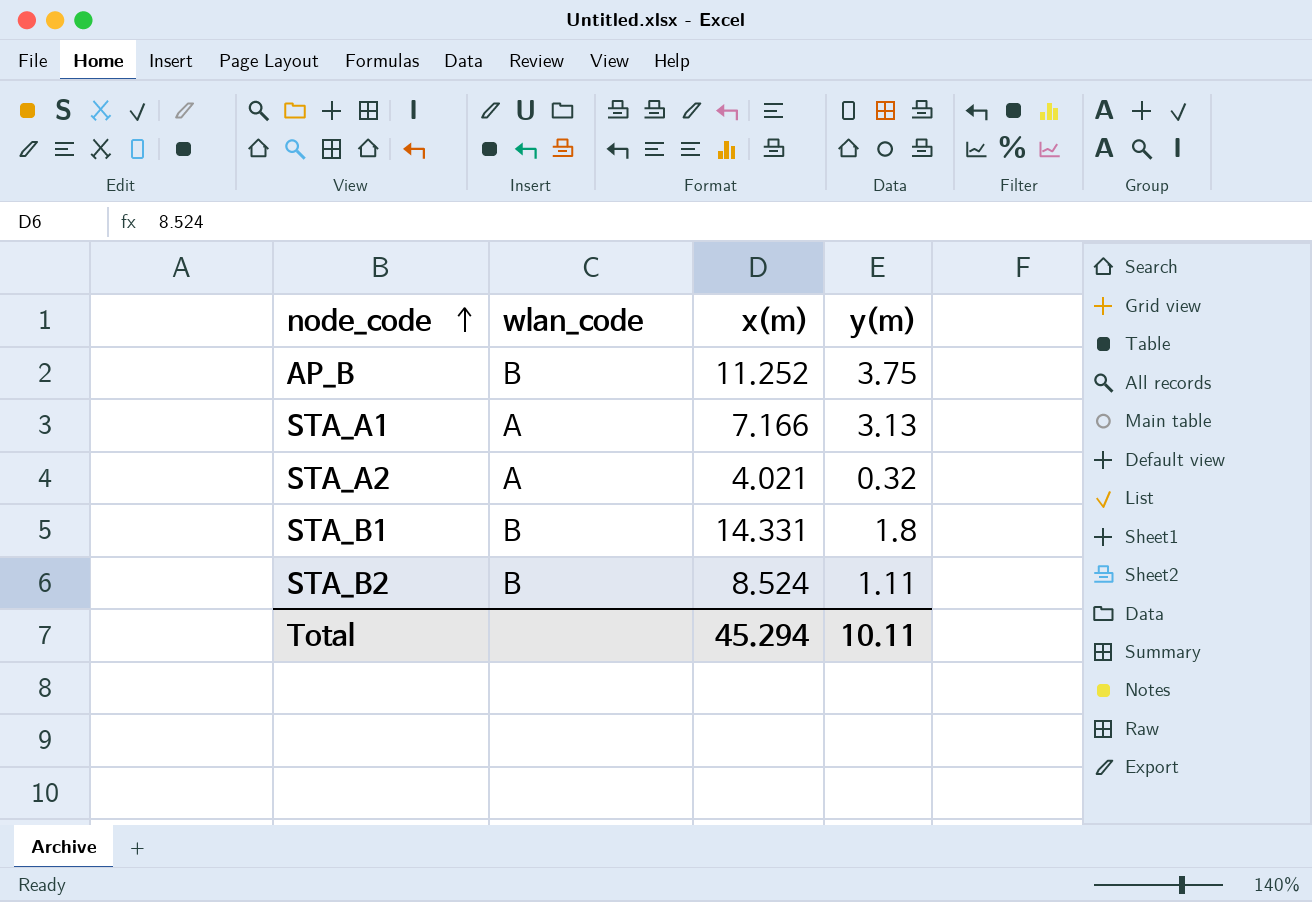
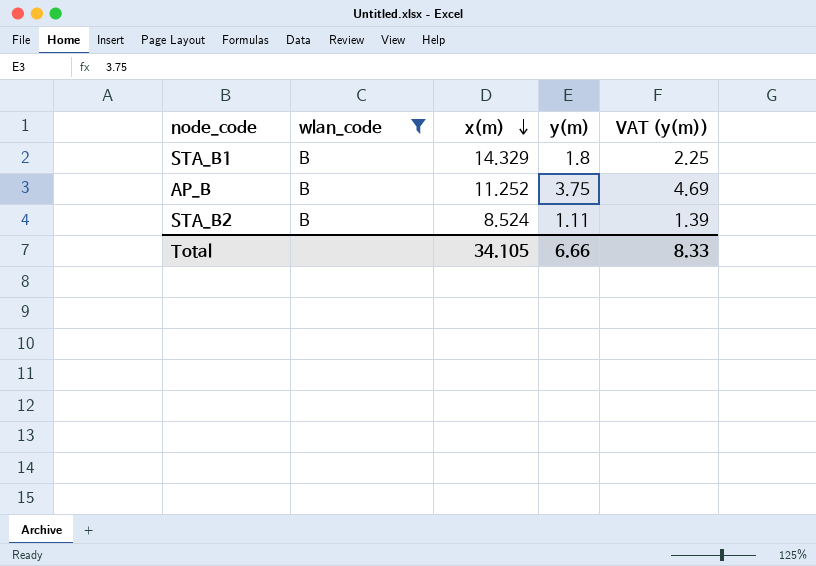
filter: none -> wlan_code = B
row order: node_code ascending -> x(m) descending
column VAT (y(m)) | formula: none -> [y(m)] * 1.25
STA_B1 | x(m): 14.331 -> 14.329
Total | x(m): 45.294 -> 34.105
Total | y(m): 10.11 -> 6.66

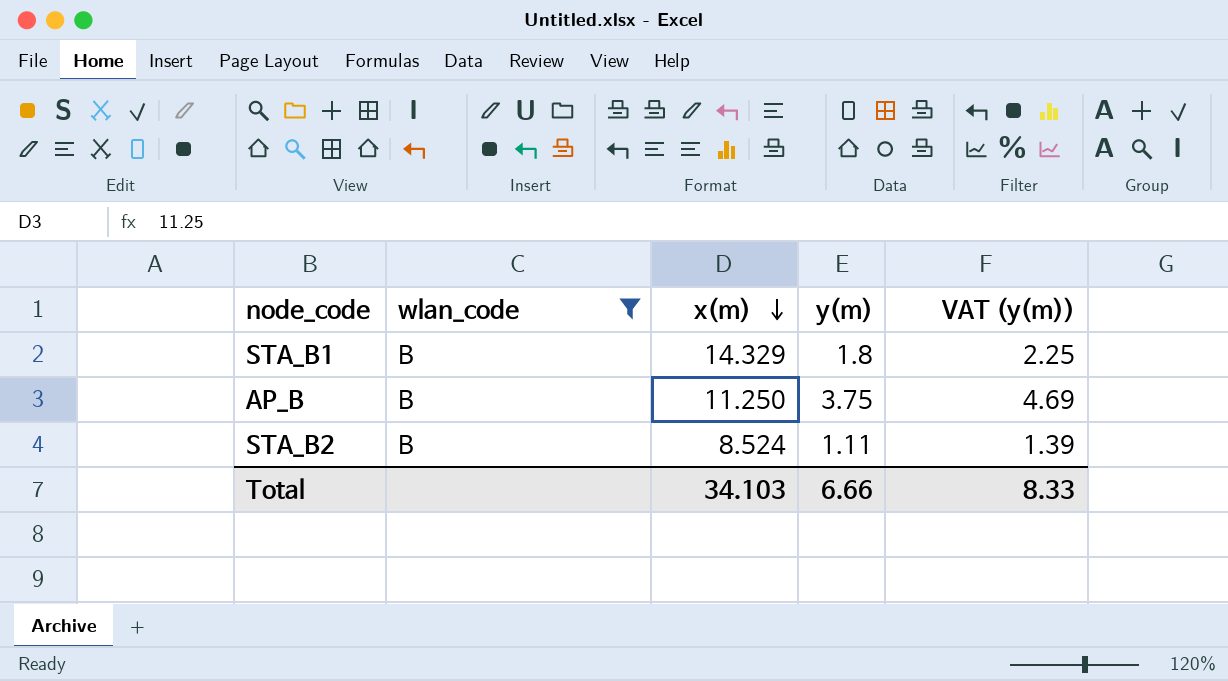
AP_B | x(m): 11.252 -> 11.250
Total | x(m): 34.105 -> 34.103

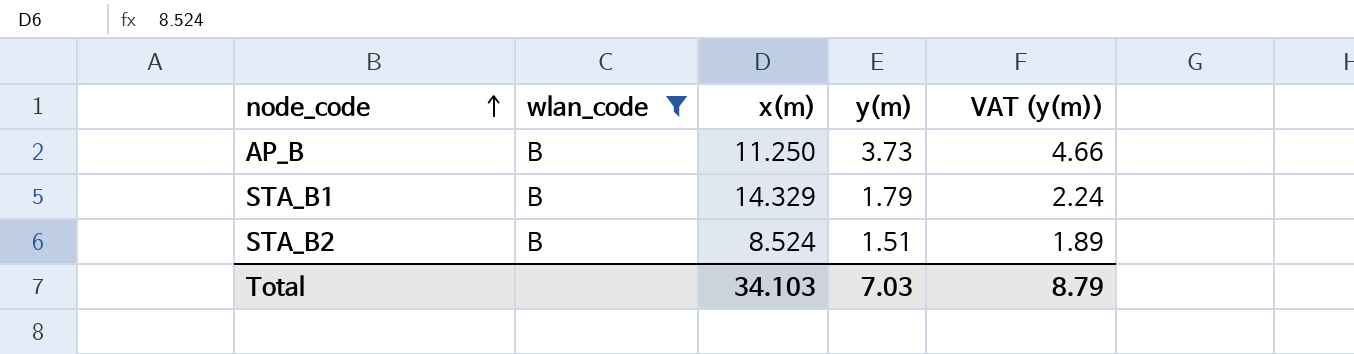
row order: x(m) descending -> node_code ascending
AP_B | y(m): 3.75 -> 3.73
AP_B | VAT (y(m)): 4.69 -> 4.66
STA_B1 | y(m): 1.8 -> 1.79
STA_B1 | VAT (y(m)): 2.25 -> 2.24
STA_B2 | y(m): 1.11 -> 1.51
STA_B2 | VAT (y(m)): 1.39 -> 1.89
Total | y(m): 6.66 -> 7.03
Total | VAT (y(m)): 8.33 -> 8.79

